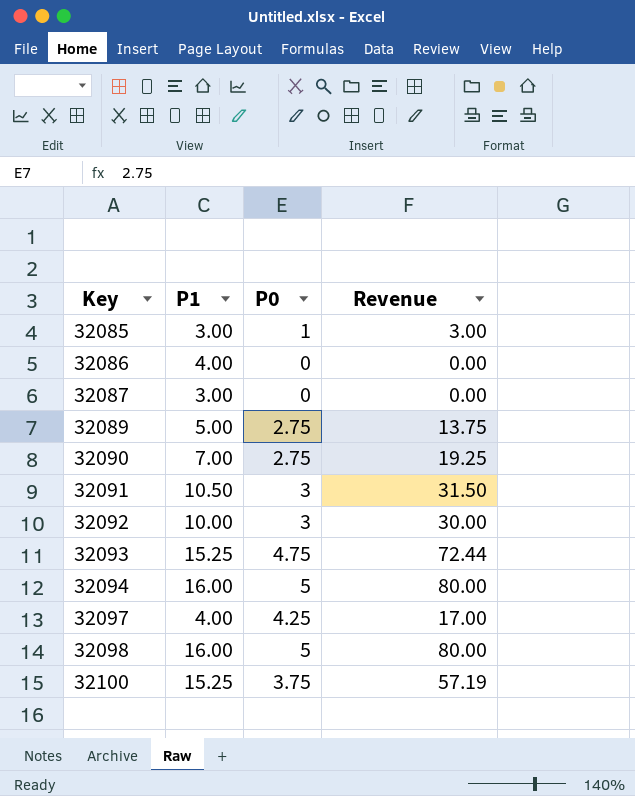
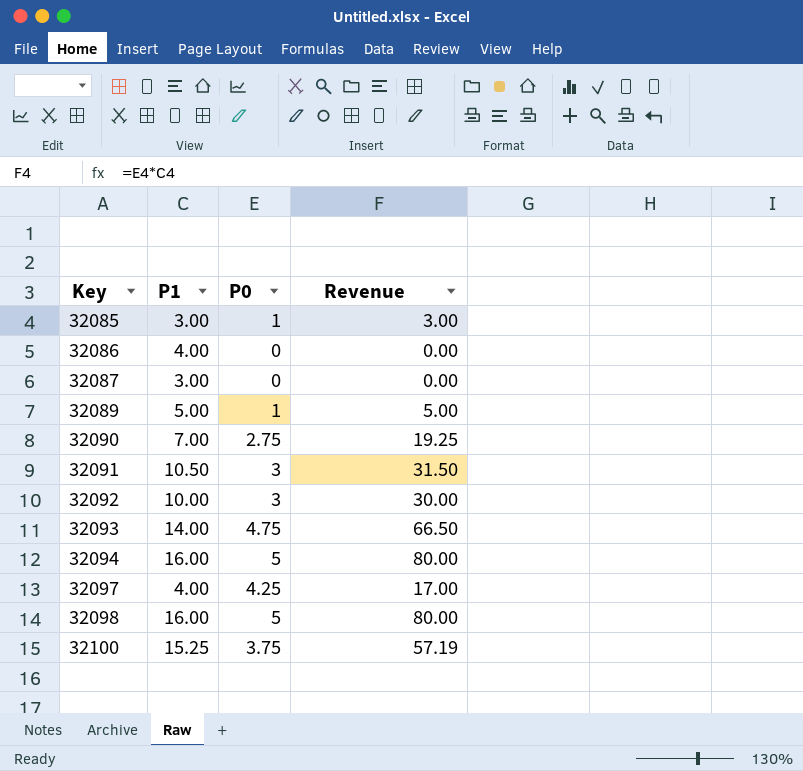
32089 | P0: 2.75 -> 1
32089 | Revenue: 13.75 -> 5.00
32093 | P1: 15.25 -> 14.00
32093 | Revenue: 72.44 -> 66.50

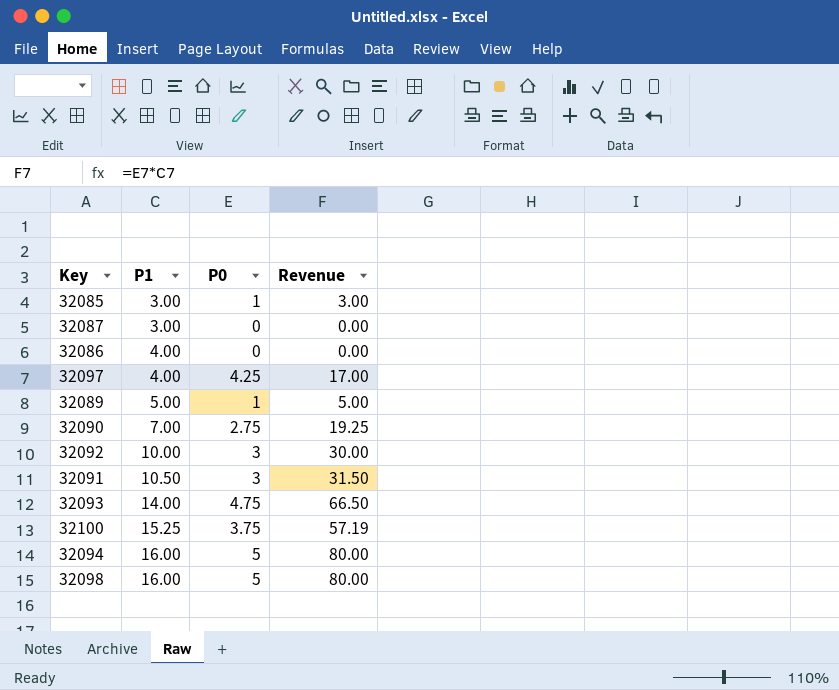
row order: Key ascending -> P1 ascending

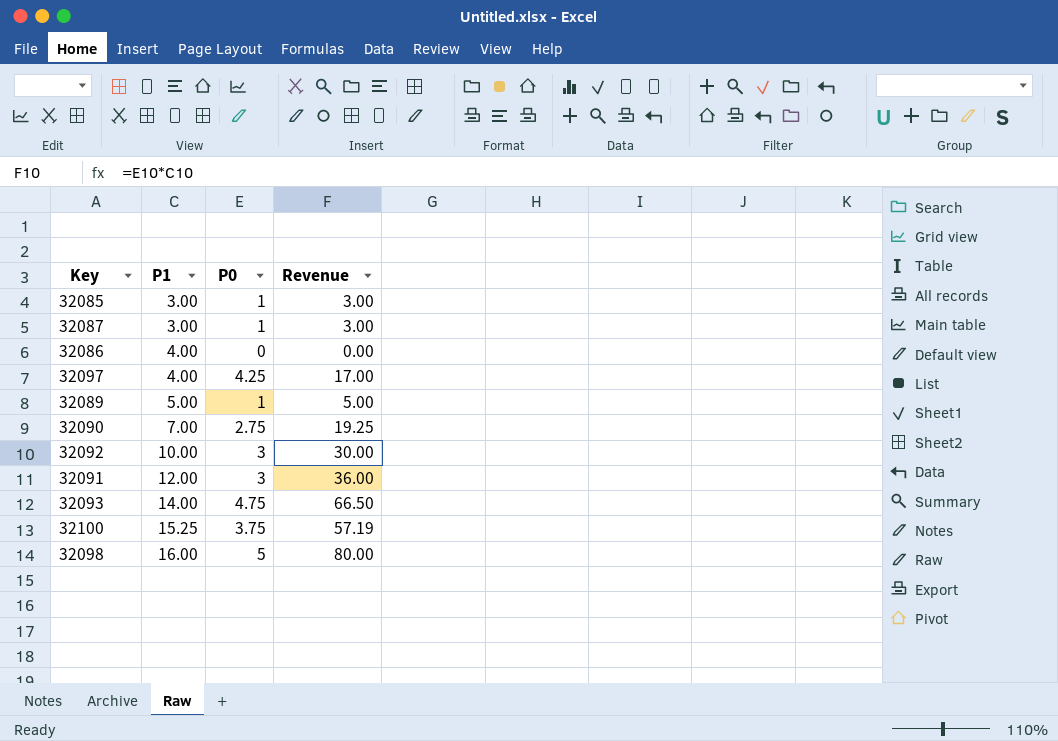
row 32094: 16.00 | 5 | 80.00 -> none
32087 | P0: 0 -> 1
32087 | Revenue: 0.00 -> 3.00
32091 | P1: 10.50 -> 12.00
32091 | Revenue: 31.50 -> 36.00

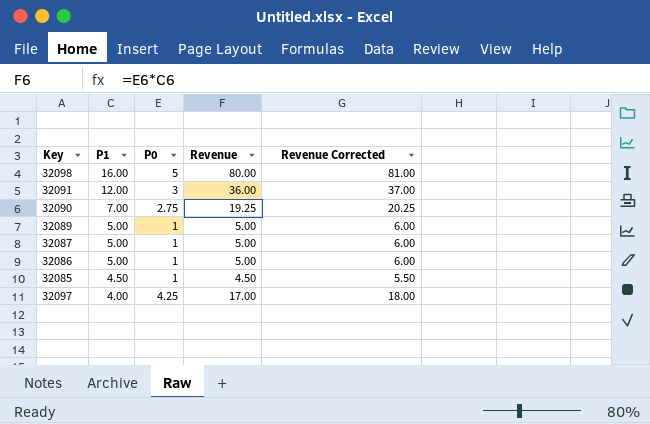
row order: P1 ascending -> P1 descending
column Revenue Corrected | formula: none -> [Revenue] + 1
row 32092: 10.00 | 3 | 30.00 -> none
row 32093: 14.00 | 4.75 | 66.50 -> none
row 32100: 15.25 | 3.75 | 57.19 -> none
32087 | P1: 3.00 -> 5.00
32087 | Revenue: 3.00 -> 5.00
32086 | P1: 4.00 -> 5.00
32086 | P0: 0 -> 1
32086 | Revenue: 0.00 -> 5.00
32085 | P1: 3.00 -> 4.50
32085 | Revenue: 3.00 -> 4.50

